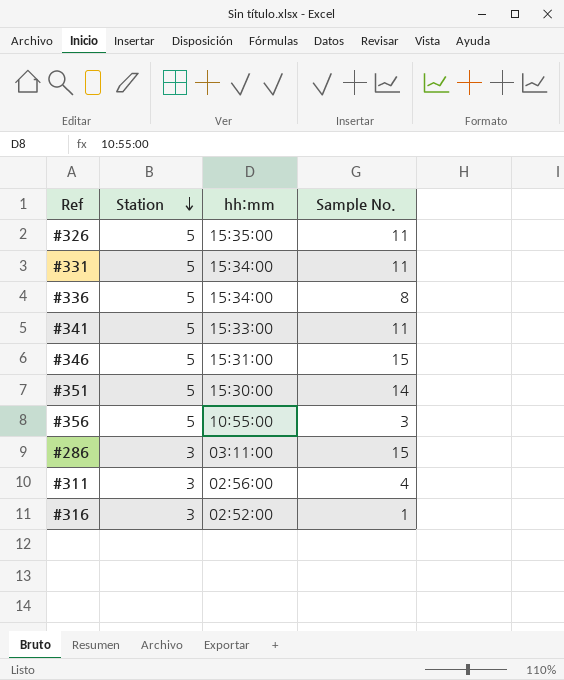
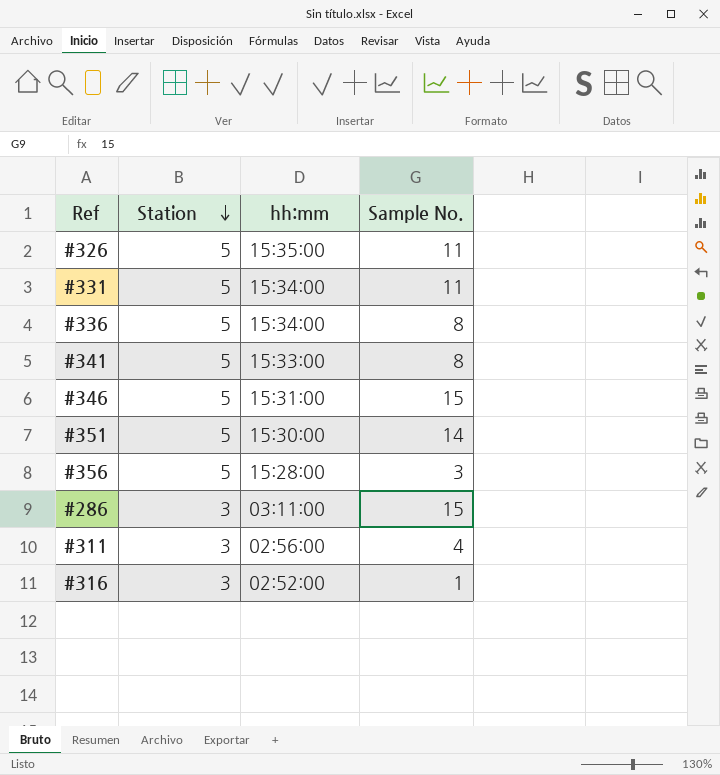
#341 | Sample No.: 11 -> 8
#356 | hh:mm: 10:55:00 -> 15:28:00

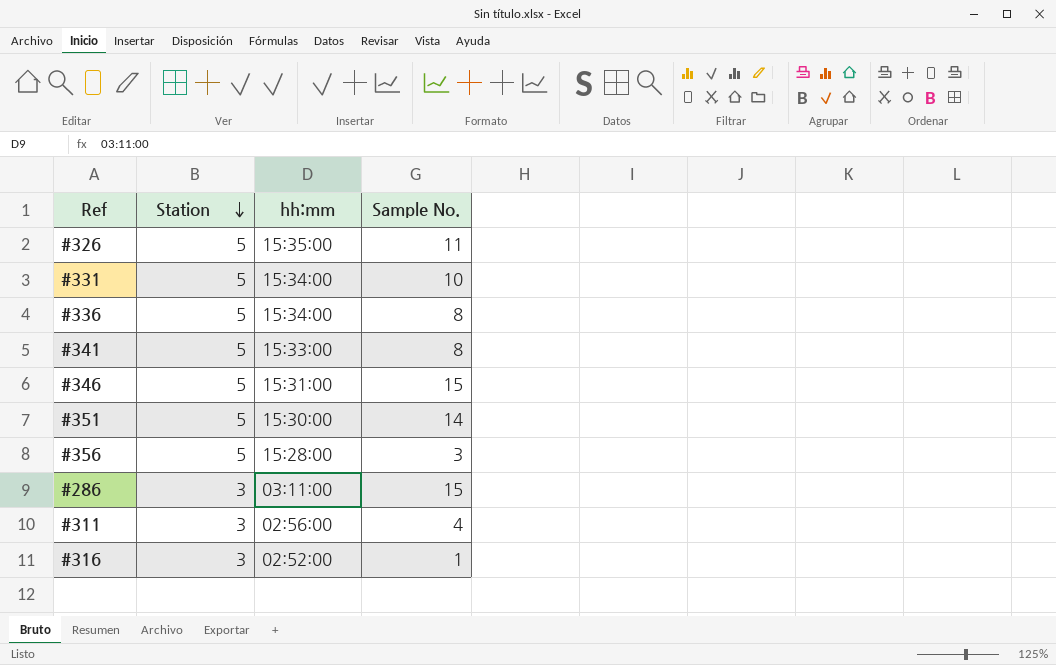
#331 | Sample No.: 11 -> 10

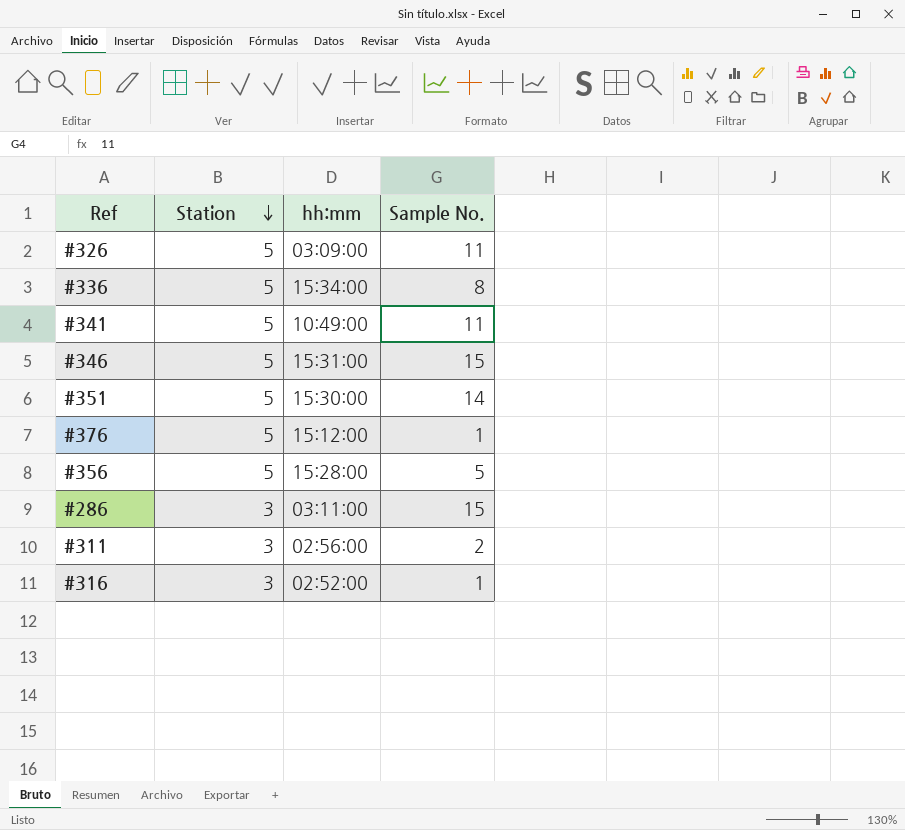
row #331: 5 | 15:34:00 | 10 -> none
#326 | hh:mm: 15:35:00 -> 03:09:00
#341 | hh:mm: 15:33:00 -> 10:49:00
#341 | Sample No.: 8 -> 11
row #376: none -> 5 | 15:12:00 | 1
#356 | Sample No.: 3 -> 5
#311 | Sample No.: 4 -> 2

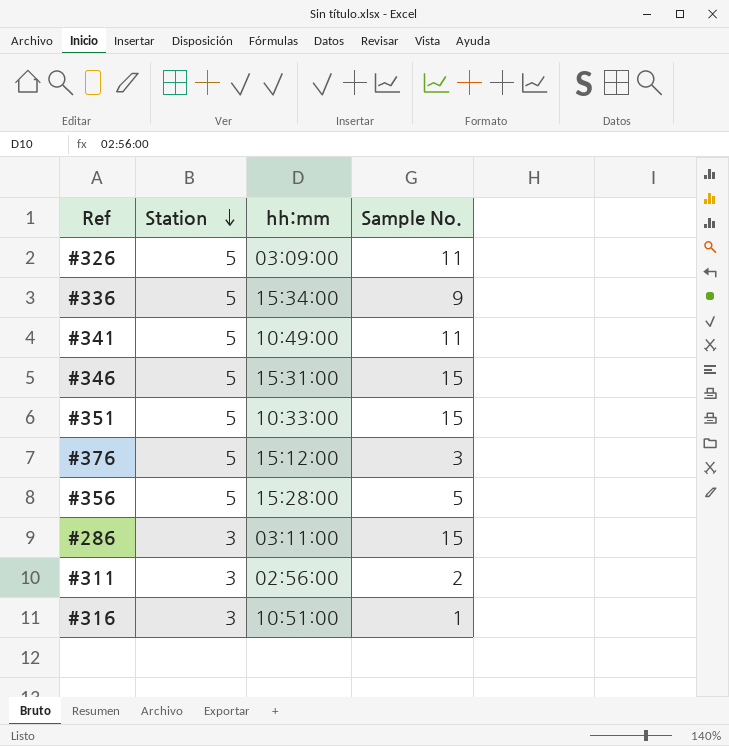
#336 | Sample No.: 8 -> 9
#351 | hh:mm: 15:30:00 -> 10:33:00
#351 | Sample No.: 14 -> 15
#376 | Sample No.: 1 -> 3
#316 | hh:mm: 02:52:00 -> 10:51:00

